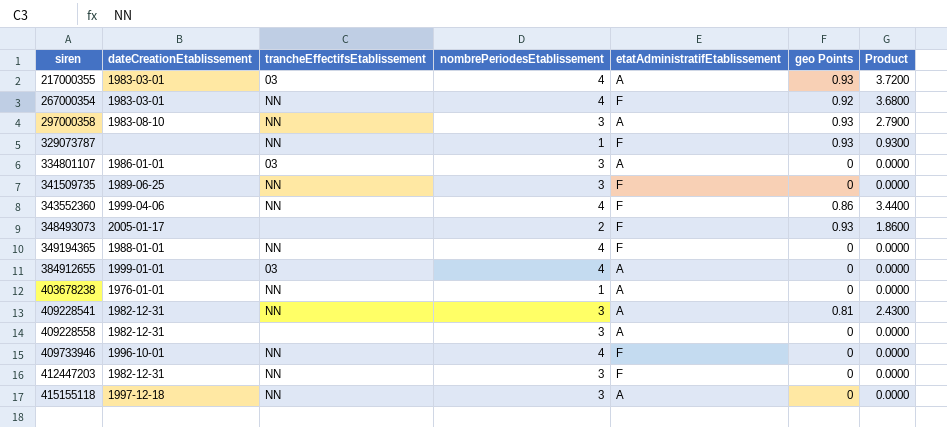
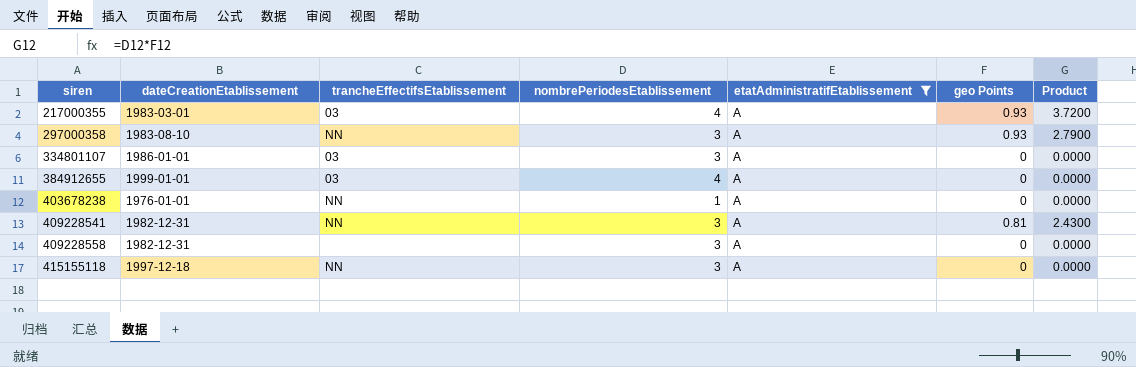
filter: none -> etatAdministratifEtablissement = A

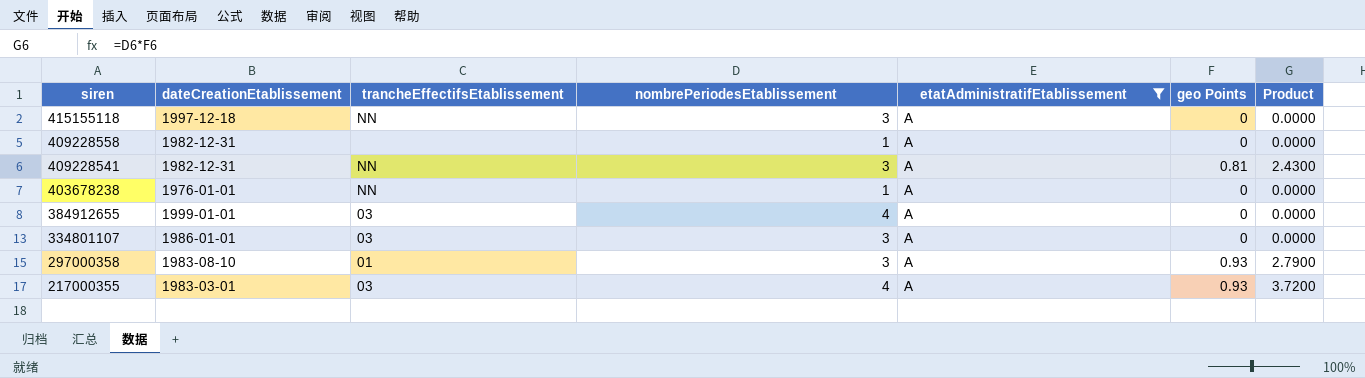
row order: siren ascending -> siren descending
409228558 | nombrePeriodesEtablissement: 3 -> 1
297000358 | trancheEffectifsEtablissement: NN -> 01

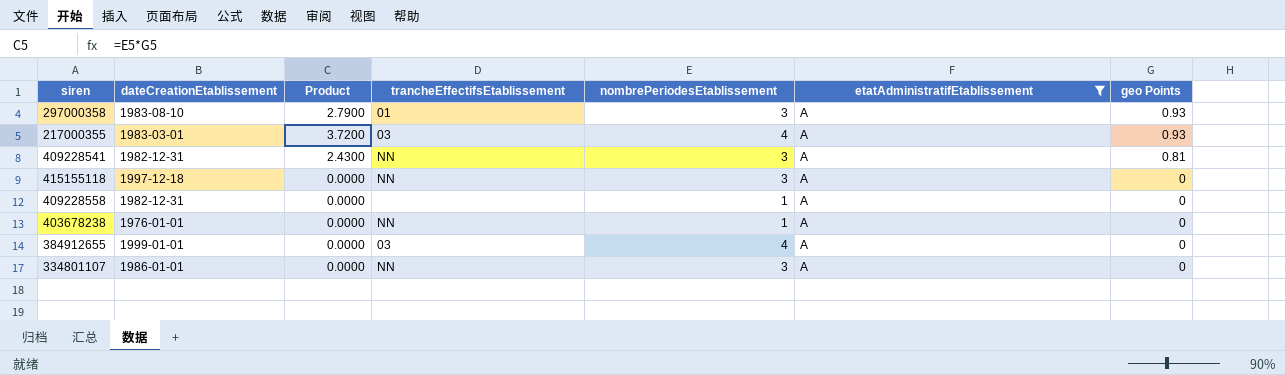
row order: siren descending -> geo Points descending
column Product | position: 7 -> 3
334801107 | trancheEffectifsEtablissement: 03 -> NN

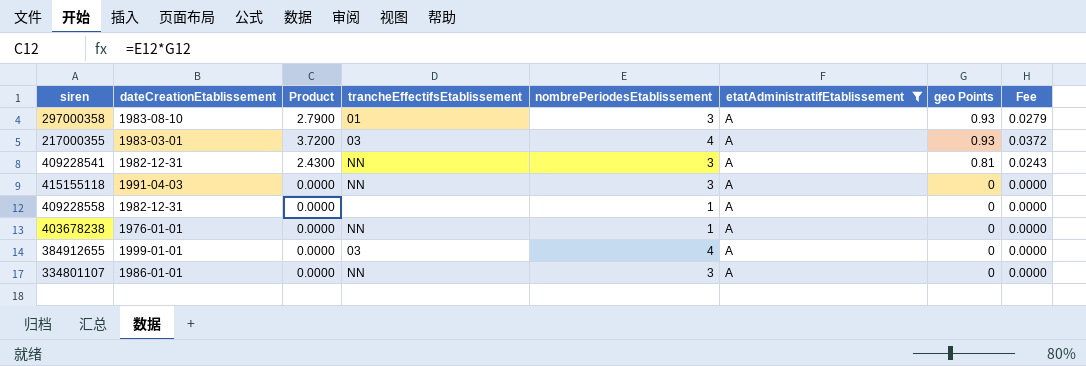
column Fee | formula: none -> [Product] * 0.01
415155118 | dateCreationEtablissement: 1997-12-18 -> 1991-04-03

